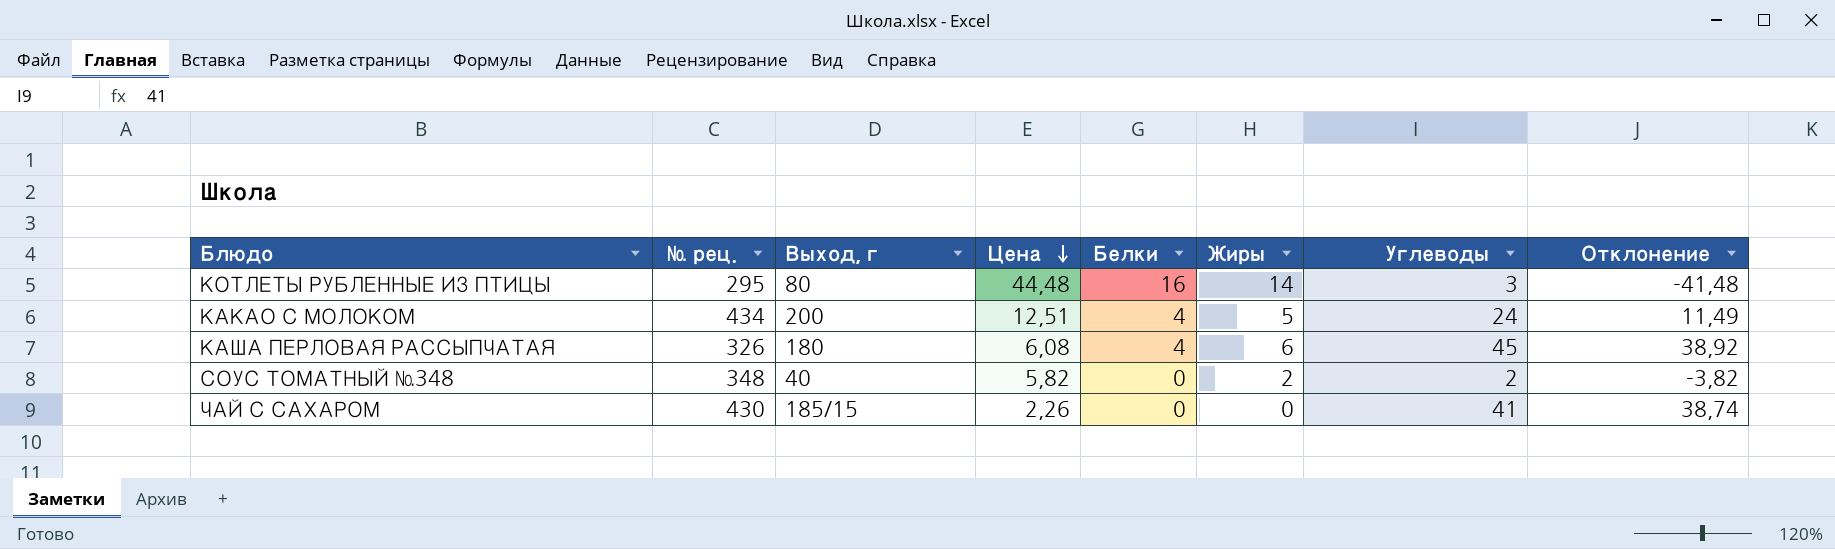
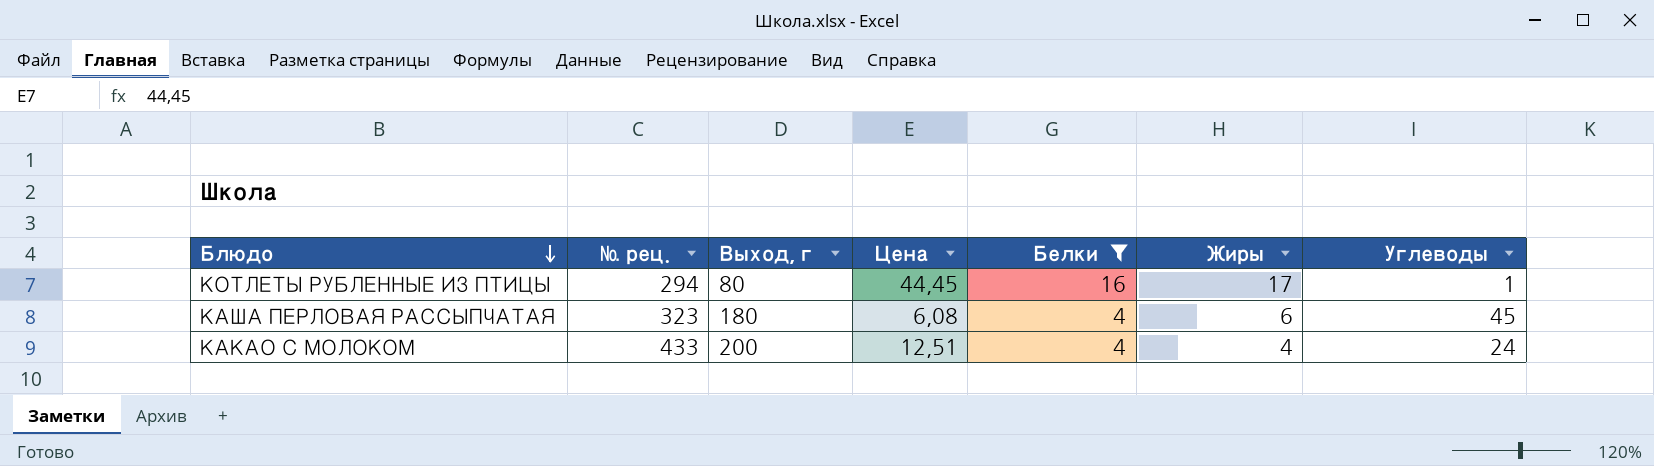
filter: none -> Белки != 0
row order: Цена descending -> Блюдо descending
column Отклонение | formula: [Углеводы] - [Цена] -> none
КОТЛЕТЫ РУБЛЕННЫЕ ИЗ ПТИЦЫ | № рец.: 295 -> 294
КОТЛЕТЫ РУБЛЕННЫЕ ИЗ ПТИЦЫ | Цена: 44,48 -> 44,45
КОТЛЕТЫ РУБЛЕННЫЕ ИЗ ПТИЦЫ | Жиры: 14 -> 17
КОТЛЕТЫ РУБЛЕННЫЕ ИЗ ПТИЦЫ | Углеводы: 3 -> 1
КАША ПЕРЛОВАЯ РАССЫПЧАТАЯ | № рец.: 326 -> 323
КАКАО С МОЛОКОМ | № рец.: 434 -> 433
КАКАО С МОЛОКОМ | Жиры: 5 -> 4

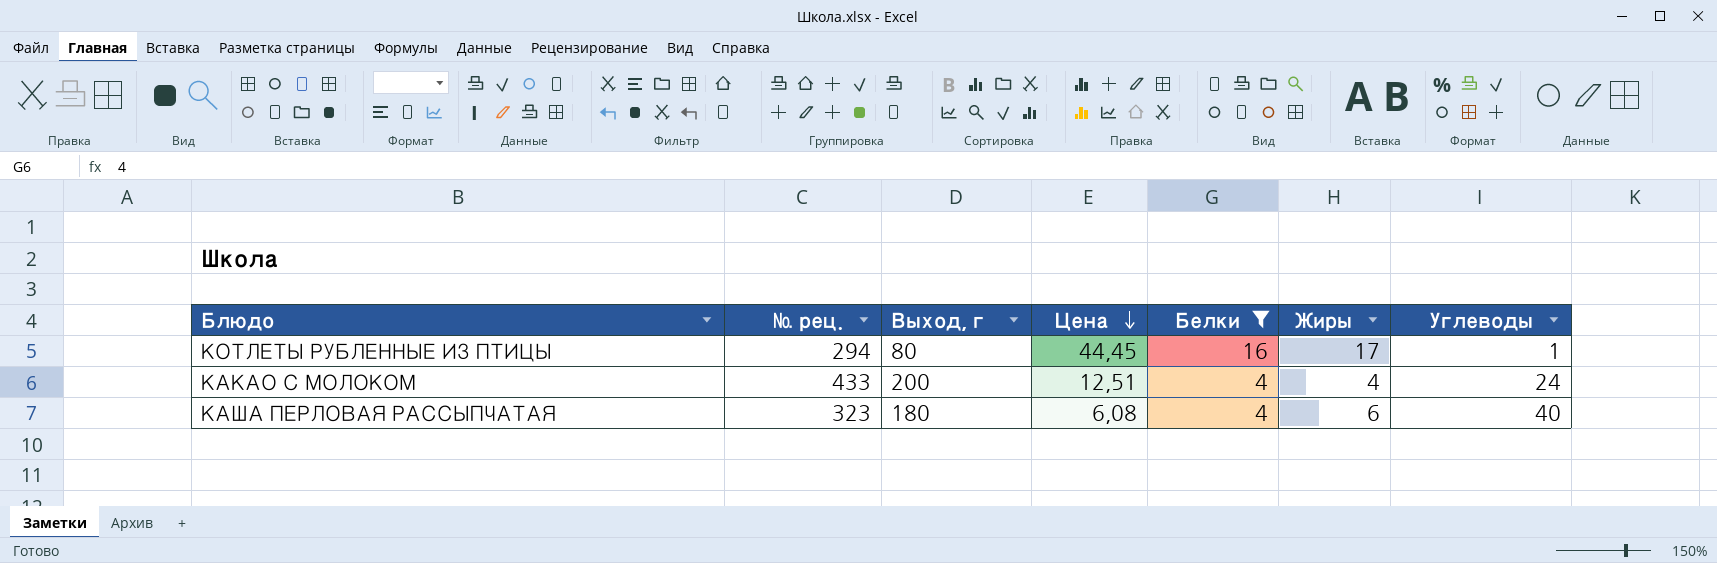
row order: Блюдо descending -> Цена descending
КАША ПЕРЛОВАЯ РАССЫПЧАТАЯ | Углеводы: 45 -> 40

